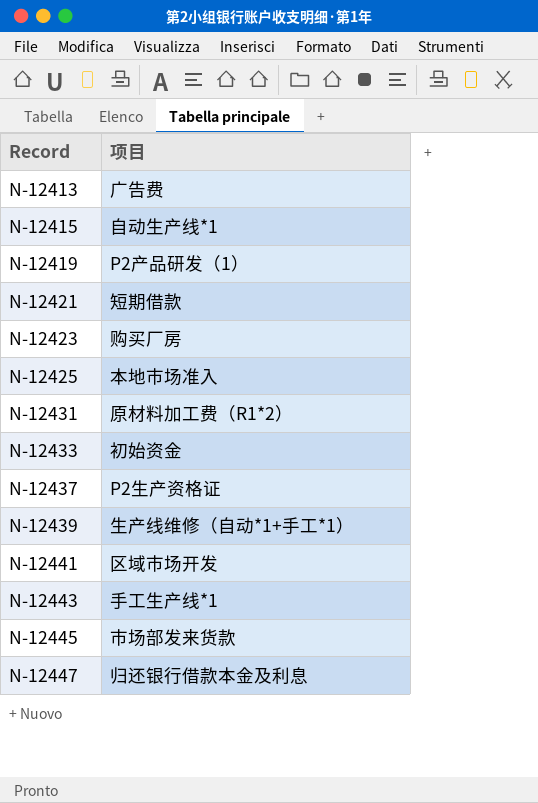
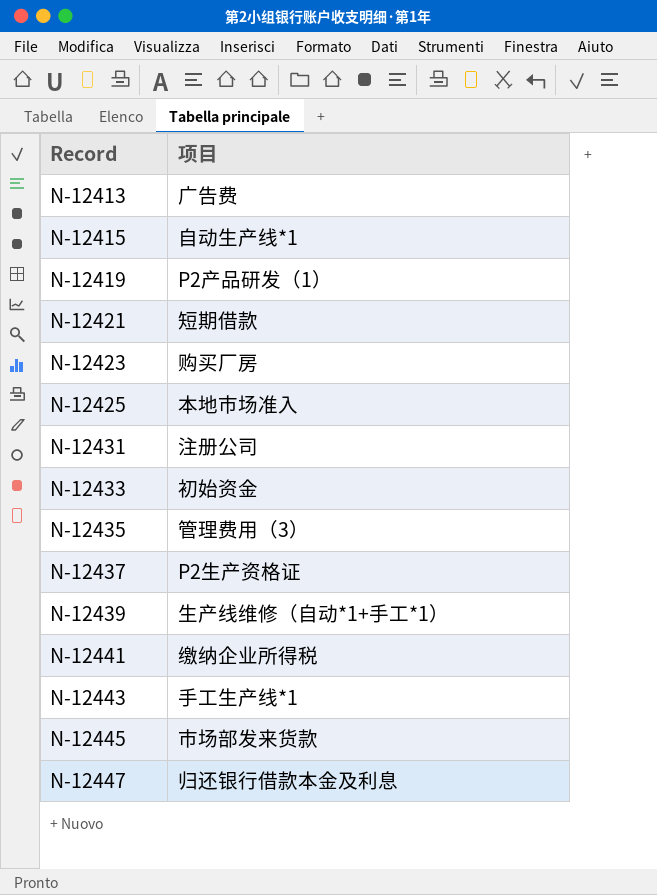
N-12431 | 项目: 原材料加工费（R1*2） -> 注册公司
row N-12435: none -> 管理费用（3）
N-12441 | 项目: 区域市场开发 -> 缴纳企业所得税

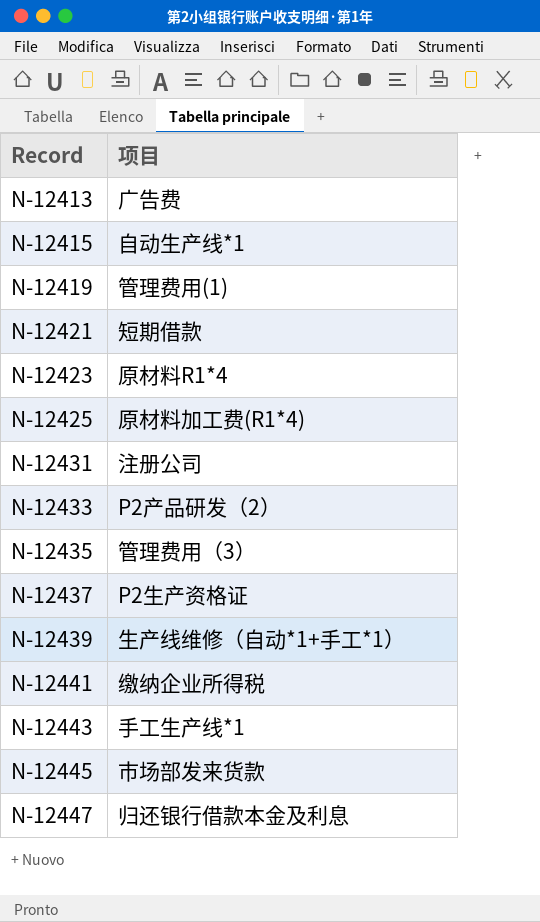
N-12419 | 项目: P2产品研发（1） -> 管理费用(1)
N-12423 | 项目: 购买厂房 -> 原材料R1*4
N-12425 | 项目: 本地市场准入 -> 原材料加工费(R1*4)
N-12433 | 项目: 初始资金 -> P2产品研发（2）

